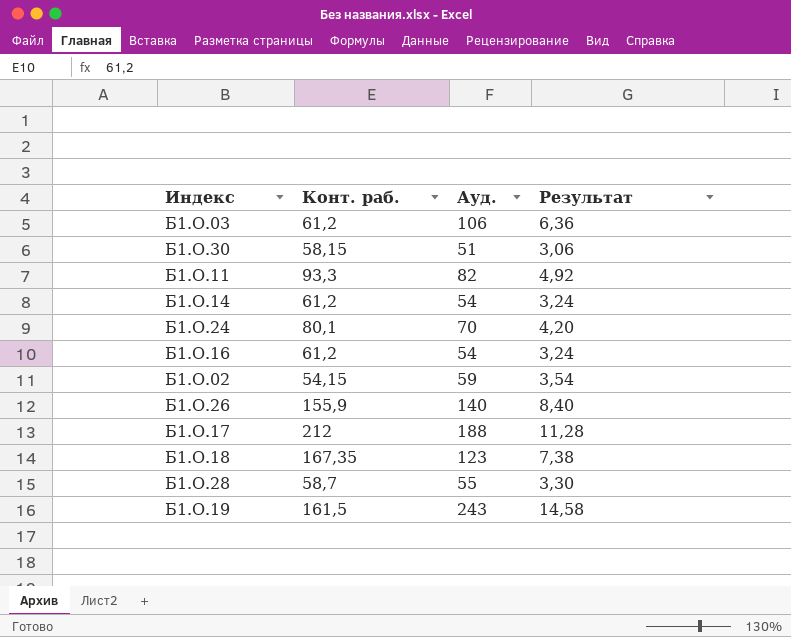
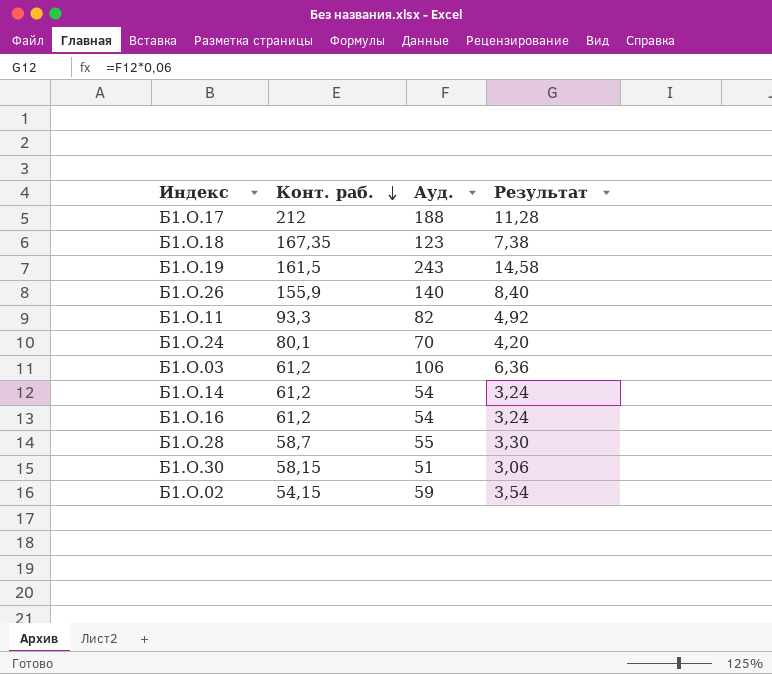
row order: none -> Конт. раб. descending

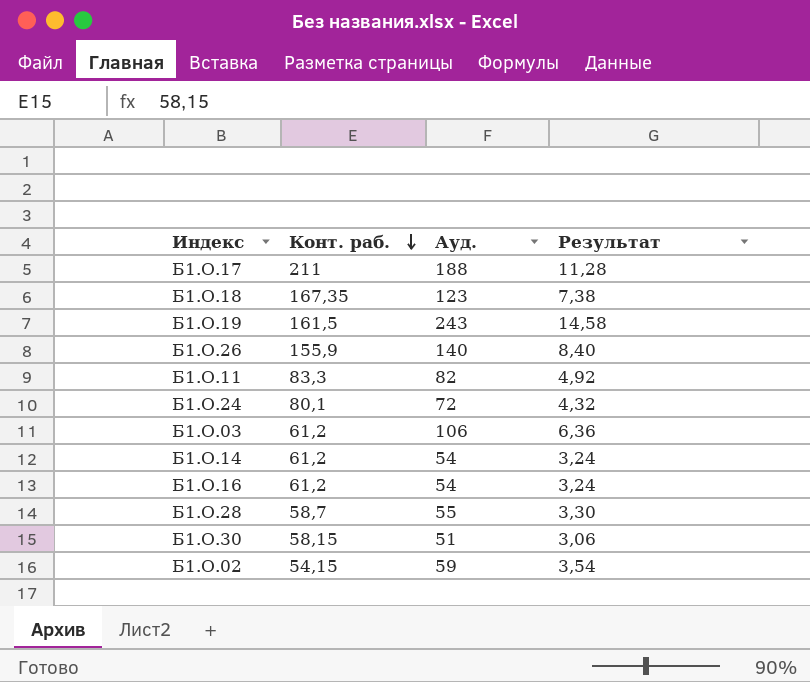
Б1.О.17 | Конт. раб.: 212 -> 211
Б1.О.11 | Конт. раб.: 93,3 -> 83,3
Б1.О.24 | Ауд.: 70 -> 72
Б1.О.24 | Результат: 4,20 -> 4,32

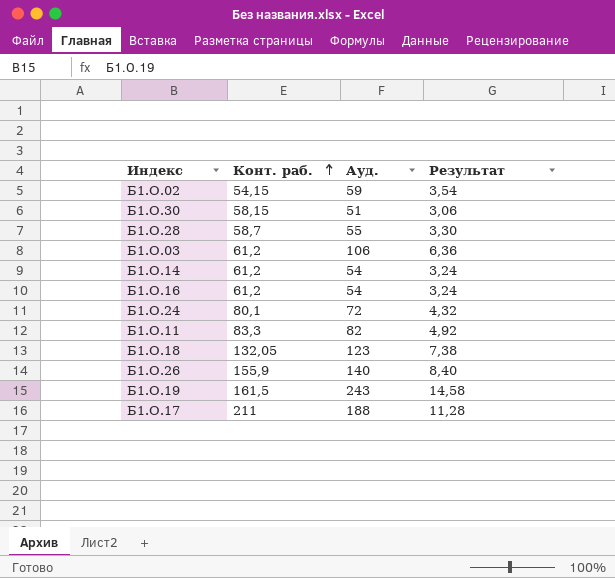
row order: Конт. раб. descending -> Конт. раб. ascending
Б1.О.18 | Конт. раб.: 167,35 -> 132,05

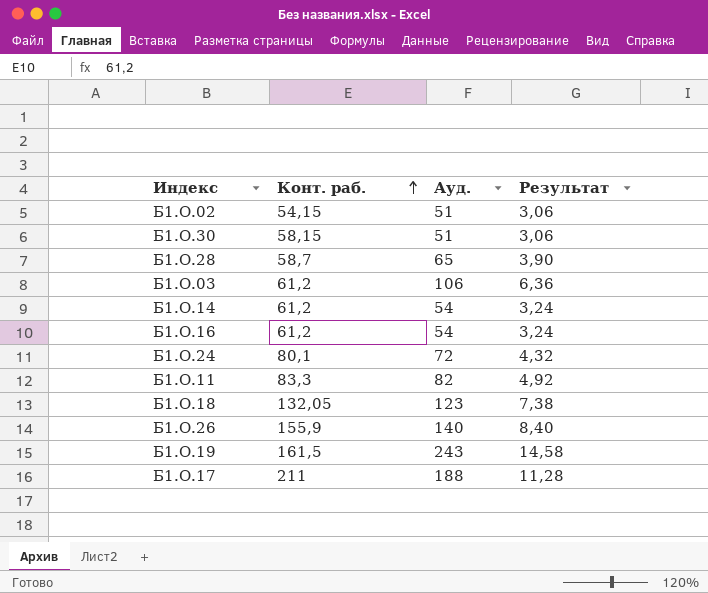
Б1.О.02 | Ауд.: 59 -> 51
Б1.О.02 | Результат: 3,54 -> 3,06
Б1.О.28 | Ауд.: 55 -> 65
Б1.О.28 | Результат: 3,30 -> 3,90

